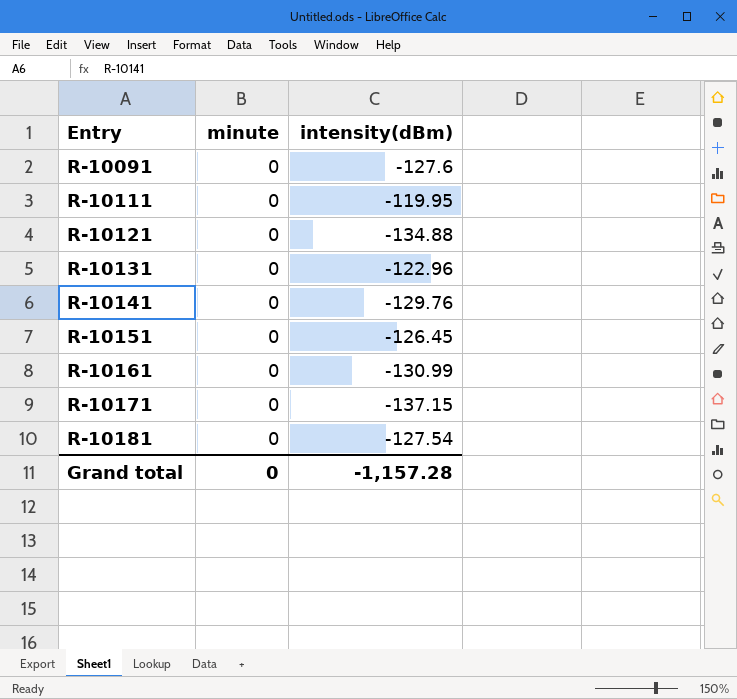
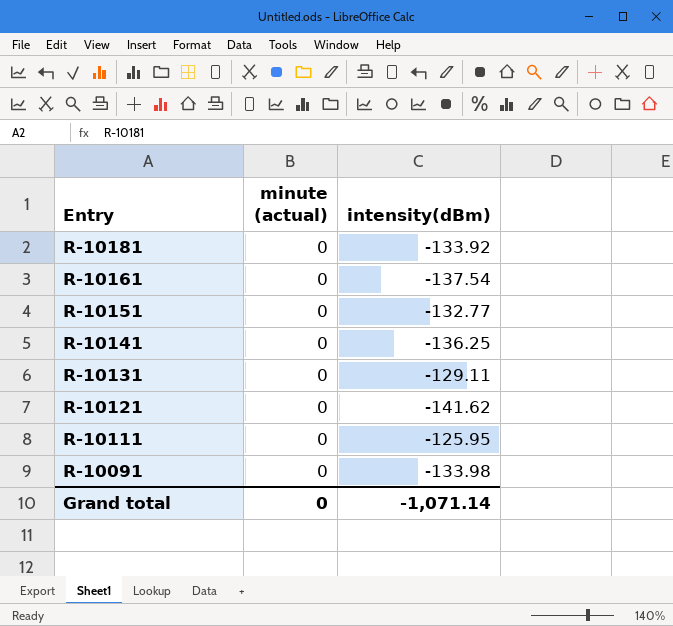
row order: Entry ascending -> Entry descending
column name: minute -> minute (actual)
row R-10171: 0 | -137.15 -> none
R-10181 | intensity(dBm): -127.54 -> -133.92
R-10161 | intensity(dBm): -130.99 -> -137.54
R-10151 | intensity(dBm): -126.45 -> -132.77
R-10141 | intensity(dBm): -129.76 -> -136.25
R-10131 | intensity(dBm): -122.96 -> -129.11
R-10121 | intensity(dBm): -134.88 -> -141.62
R-10111 | intensity(dBm): -119.95 -> -125.95
R-10091 | intensity(dBm): -127.6 -> -133.98
Grand total | intensity(dBm): -1,157.28 -> -1,071.14

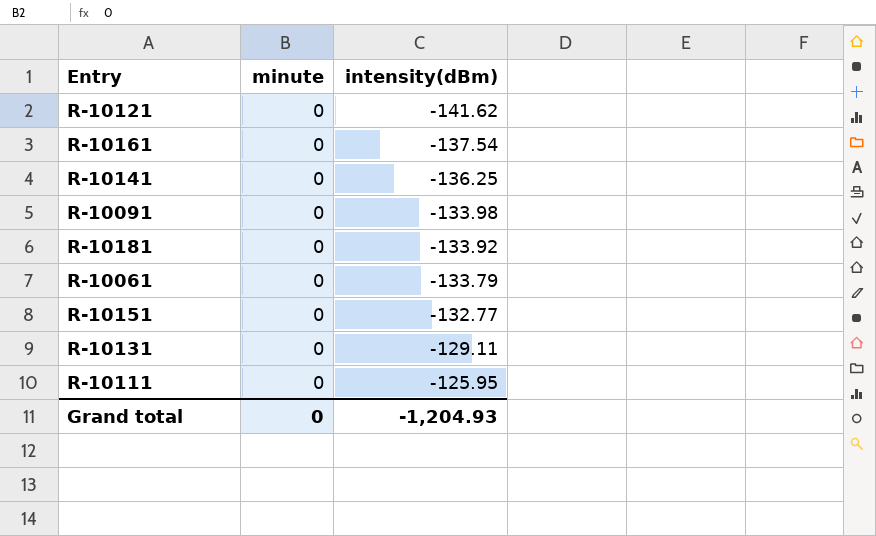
row order: Entry descending -> intensity(dBm) ascending
column name: minute (actual) -> minute
row R-10061: none -> 0 | -133.79
Grand total | intensity(dBm): -1,071.14 -> -1,204.93

